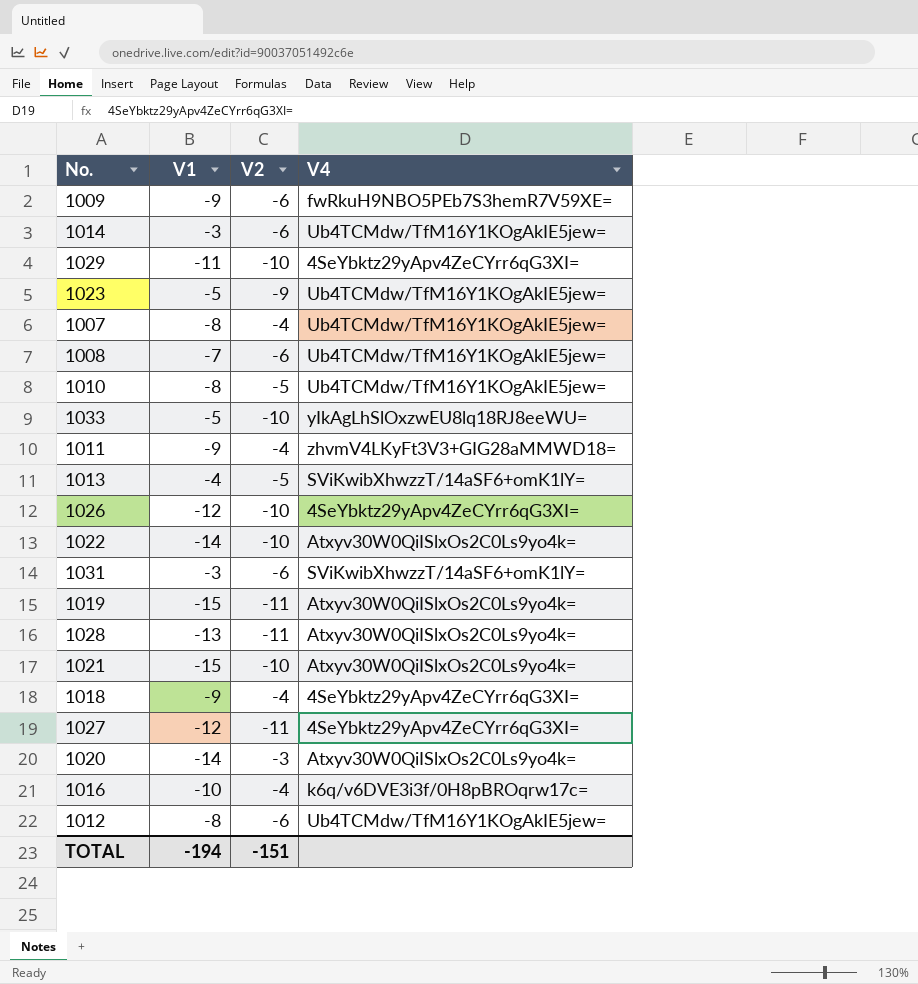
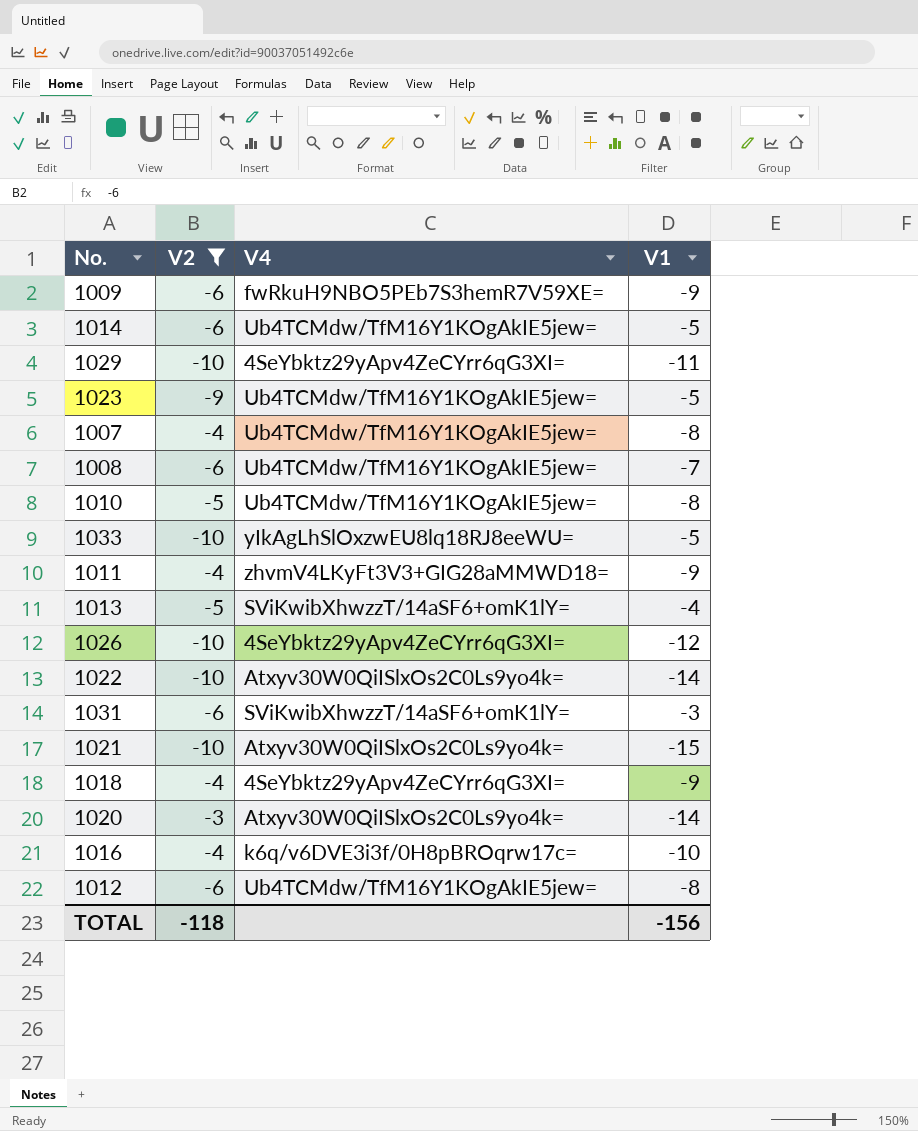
filter: none -> V2 != -11
column V1 | position: 2 -> 4
1014 | V1: -3 -> -5
TOTAL | V2: -151 -> -118
TOTAL | V1: -194 -> -156

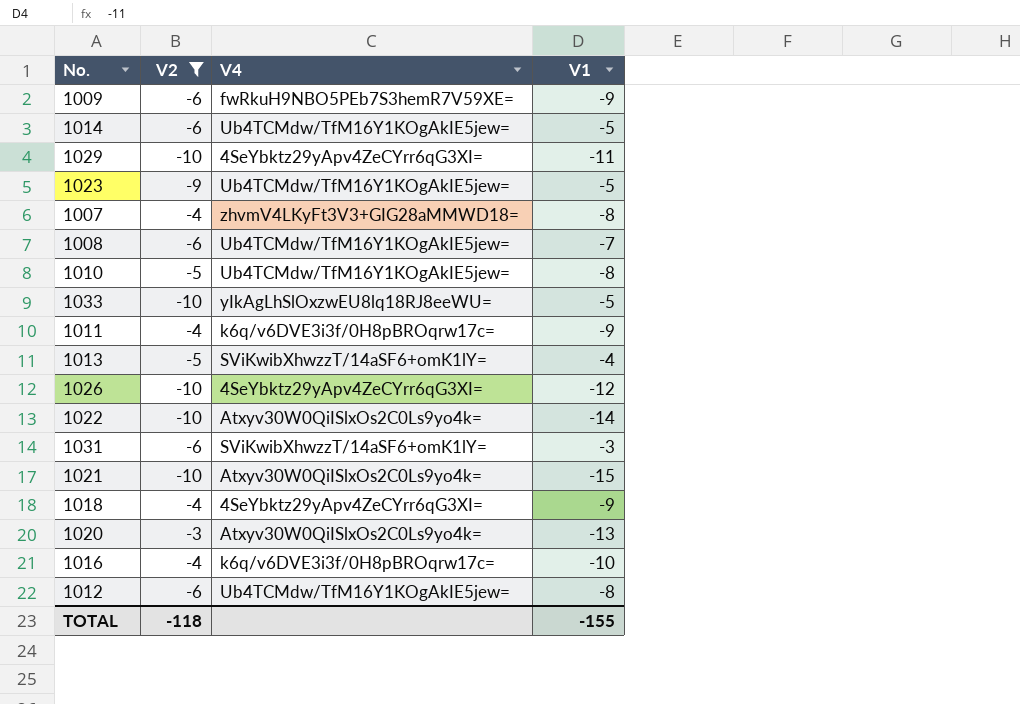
1007 | V4: Ub4TCMdw/TfM16Y1KOgAkIE5jew= -> zhvmV4LKyFt3V3+GIG28aMMWD18=
1011 | V4: zhvmV4LKyFt3V3+GIG28aMMWD18= -> k6q/v6DVE3i3f/0H8pBROqrw17c=
1020 | V1: -14 -> -13
TOTAL | V1: -156 -> -155

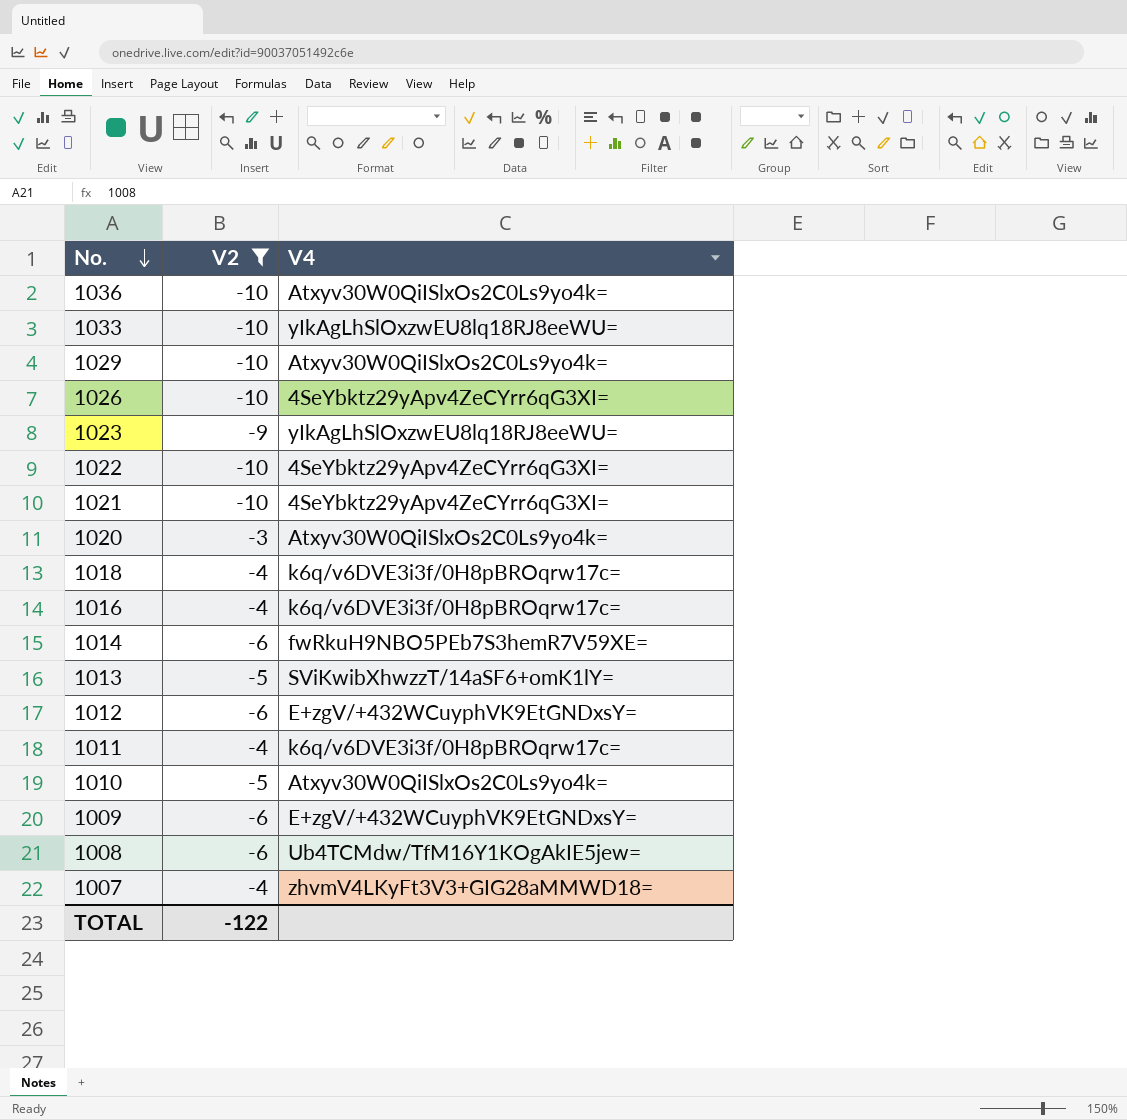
row order: none -> No. descending
column V1 | position: 4 -> none
row 1031: -6 | SViKwibXhwzzT/14aSF6+omK1lY= | -3 -> none
row 1036: none -> -10 | Atxyv30W0QiISlxOs2C0Ls9yo4k=
1029 | V4: 4SeYbktz29yApv4ZeCYrr6qG3XI= -> Atxyv30W0QiISlxOs2C0Ls9yo4k=
1023 | V4: Ub4TCMdw/TfM16Y1KOgAkIE5jew= -> yIkAgLhSlOxzwEU8lq18RJ8eeWU=
1022 | V4: Atxyv30W0QiISlxOs2C0Ls9yo4k= -> 4SeYbktz29yApv4ZeCYrr6qG3XI=
1021 | V4: Atxyv30W0QiISlxOs2C0Ls9yo4k= -> 4SeYbktz29yApv4ZeCYrr6qG3XI=
1018 | V4: 4SeYbktz29yApv4ZeCYrr6qG3XI= -> k6q/v6DVE3i3f/0H8pBROqrw17c=
1014 | V4: Ub4TCMdw/TfM16Y1KOgAkIE5jew= -> fwRkuH9NBO5PEb7S3hemR7V59XE=
1012 | V4: Ub4TCMdw/TfM16Y1KOgAkIE5jew= -> E+zgV/+432WCuyphVK9EtGNDxsY=
1010 | V4: Ub4TCMdw/TfM16Y1KOgAkIE5jew= -> Atxyv30W0QiISlxOs2C0Ls9yo4k=
1009 | V4: fwRkuH9NBO5PEb7S3hemR7V59XE= -> E+zgV/+432WCuyphVK9EtGNDxsY=
TOTAL | V2: -118 -> -122

